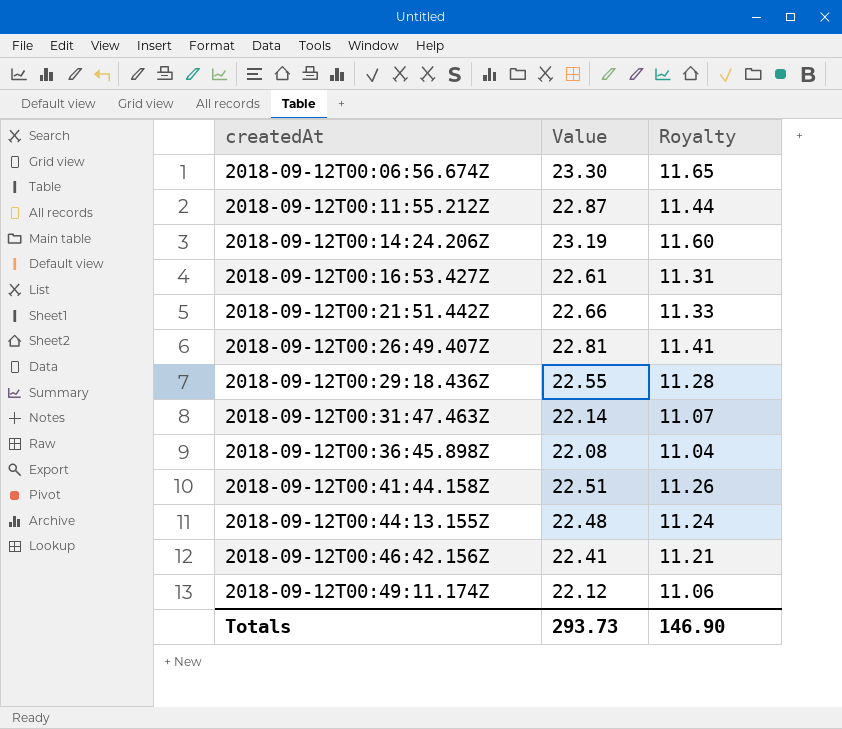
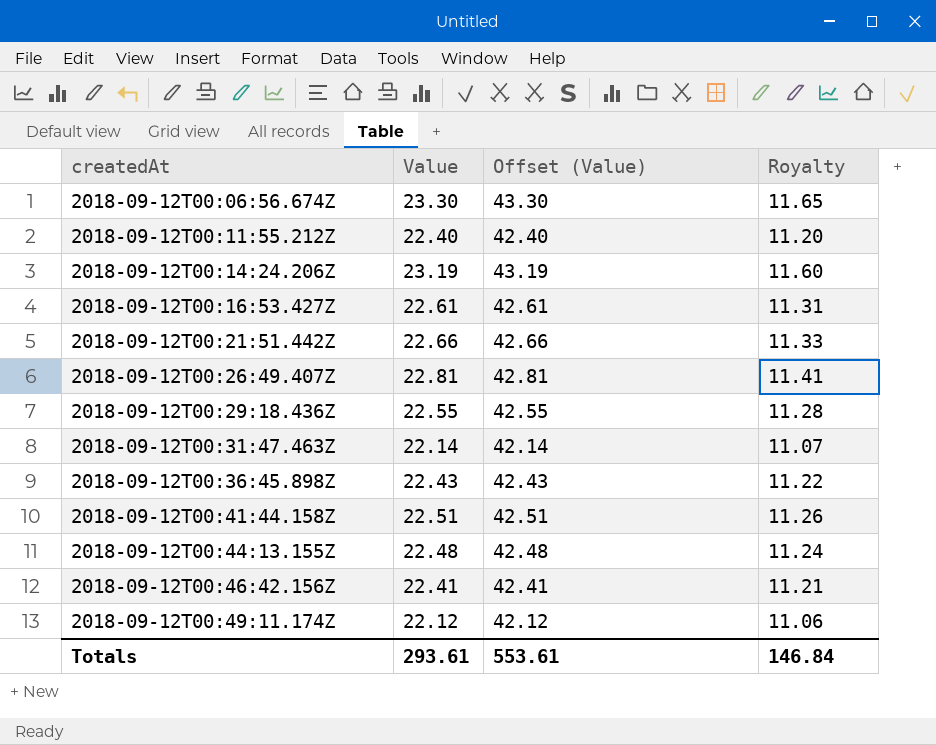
column Offset (Value) | formula: none -> [Value] + 20
2018-09-12T00:11:55.212Z | Value: 22.87 -> 22.40
2018-09-12T00:11:55.212Z | Royalty: 11.44 -> 11.20
2018-09-12T00:36:45.898Z | Value: 22.08 -> 22.43
2018-09-12T00:36:45.898Z | Royalty: 11.04 -> 11.22
Totals | Value: 293.73 -> 293.61
Totals | Royalty: 146.90 -> 146.84

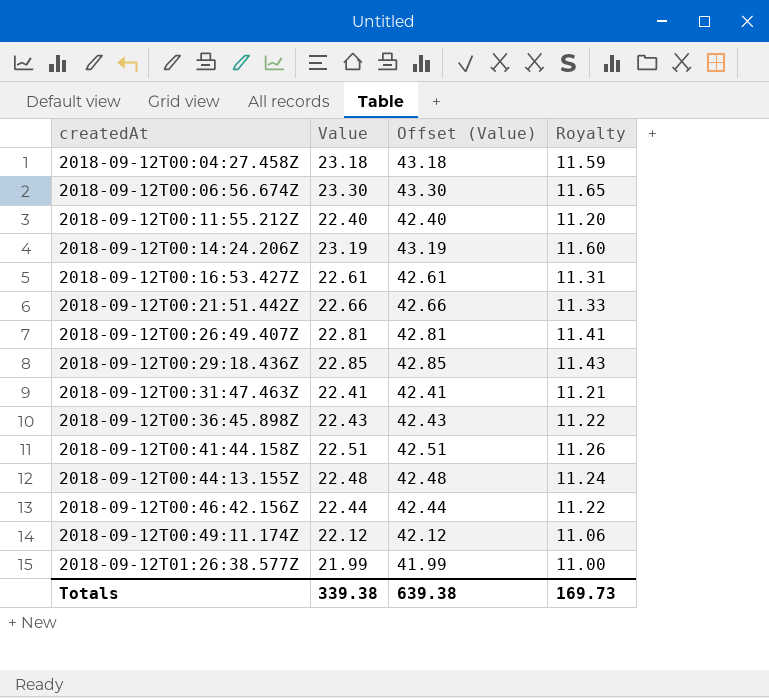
row 2018-09-12T00:04:27.458Z: none -> 23.18 | 43.18 | 11.59
2018-09-12T00:29:18.436Z | Value: 22.55 -> 22.85
2018-09-12T00:29:18.436Z | Offset (Value): 42.55 -> 42.85
2018-09-12T00:29:18.436Z | Royalty: 11.28 -> 11.43
2018-09-12T00:31:47.463Z | Value: 22.14 -> 22.41
2018-09-12T00:31:47.463Z | Offset (Value): 42.14 -> 42.41
2018-09-12T00:31:47.463Z | Royalty: 11.07 -> 11.21
2018-09-12T00:46:42.156Z | Value: 22.41 -> 22.44
2018-09-12T00:46:42.156Z | Offset (Value): 42.41 -> 42.44
2018-09-12T00:46:42.156Z | Royalty: 11.21 -> 11.22
row 2018-09-12T01:26:38.577Z: none -> 21.99 | 41.99 | 11.00
Totals | Value: 293.61 -> 339.38
Totals | Offset (Value): 553.61 -> 639.38
Totals | Royalty: 146.84 -> 169.73

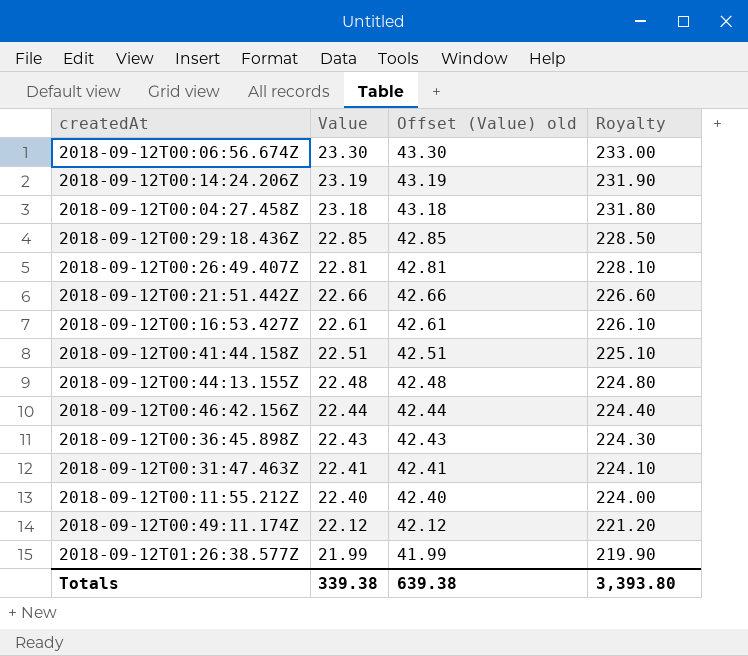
row order: createdAt ascending -> Value descending
column name: Offset (Value) -> Offset (Value) old
column Royalty | formula: [Value] * 0.5 -> [Value] * 10
Totals | Royalty: 169.73 -> 3,393.80

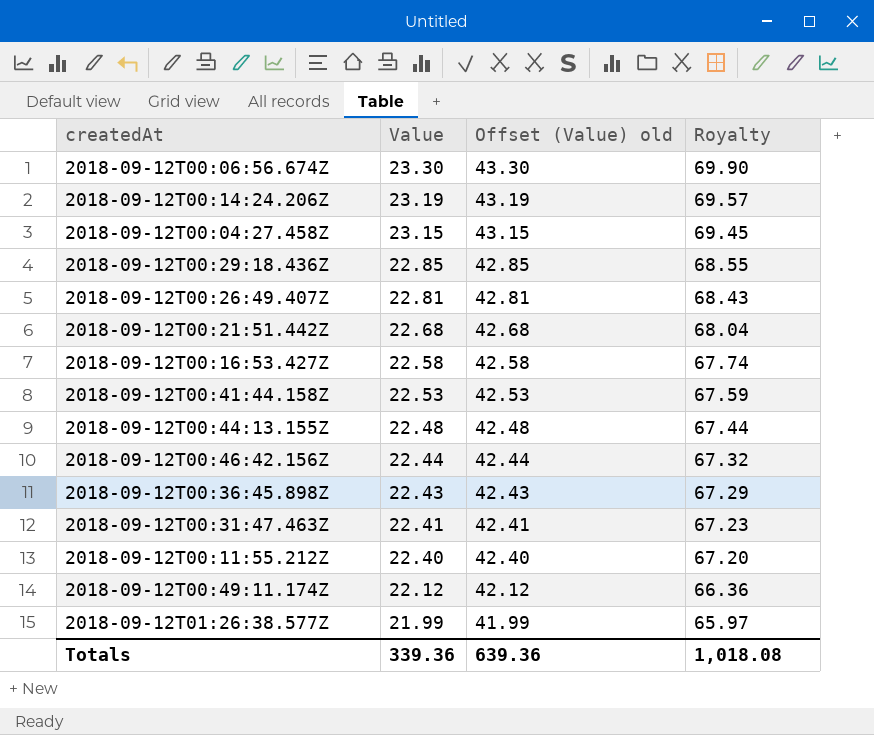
column Royalty | formula: [Value] * 10 -> [Value] * 3
2018-09-12T00:04:27.458Z | Value: 23.18 -> 23.15
2018-09-12T00:04:27.458Z | Offset (Value) old: 43.18 -> 43.15
2018-09-12T00:21:51.442Z | Value: 22.66 -> 22.68
2018-09-12T00:21:51.442Z | Offset (Value) old: 42.66 -> 42.68
2018-09-12T00:16:53.427Z | Value: 22.61 -> 22.58
2018-09-12T00:16:53.427Z | Offset (Value) old: 42.61 -> 42.58
2018-09-12T00:41:44.158Z | Value: 22.51 -> 22.53
2018-09-12T00:41:44.158Z | Offset (Value) old: 42.51 -> 42.53
Totals | Value: 339.38 -> 339.36
Totals | Offset (Value) old: 639.38 -> 639.36
Totals | Royalty: 3,393.80 -> 1,018.08

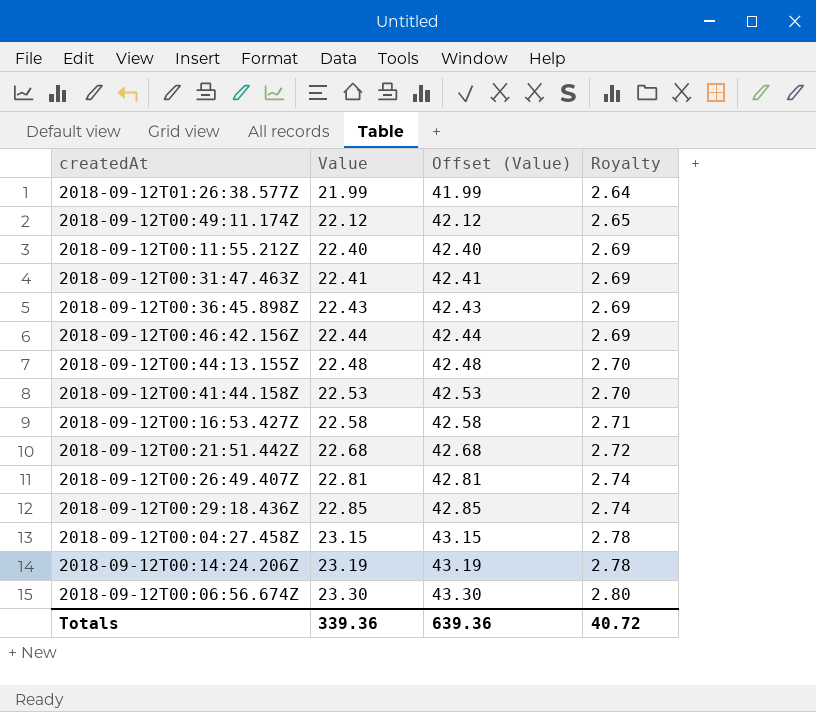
row order: Value descending -> Value ascending
column name: Offset (Value) old -> Offset (Value)
column Royalty | formula: [Value] * 3 -> [Value] * 0.12
Totals | Royalty: 1,018.08 -> 40.72

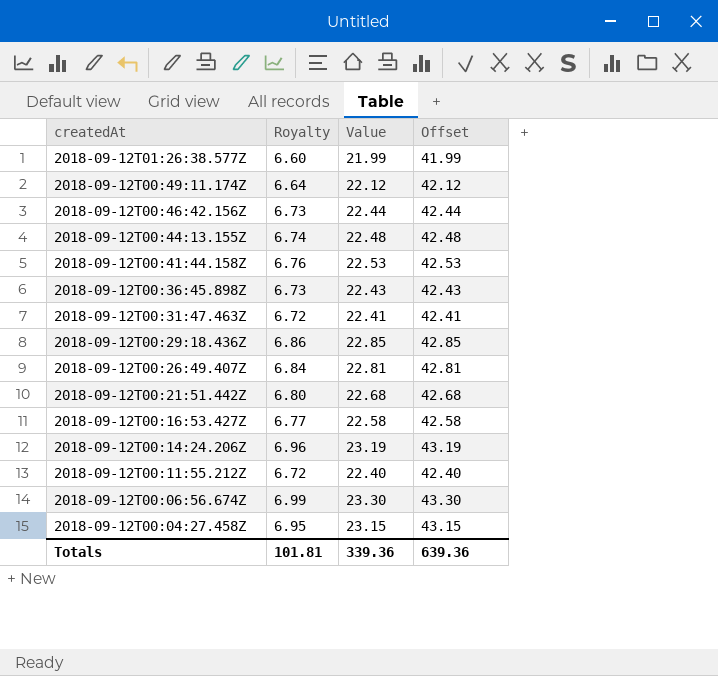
row order: Value ascending -> createdAt descending
column Royalty | formula: [Value] * 0.12 -> [Value] * 0.3
column Royalty | position: 4 -> 2
column name: Offset (Value) -> Offset
Totals | Royalty: 40.72 -> 101.81

